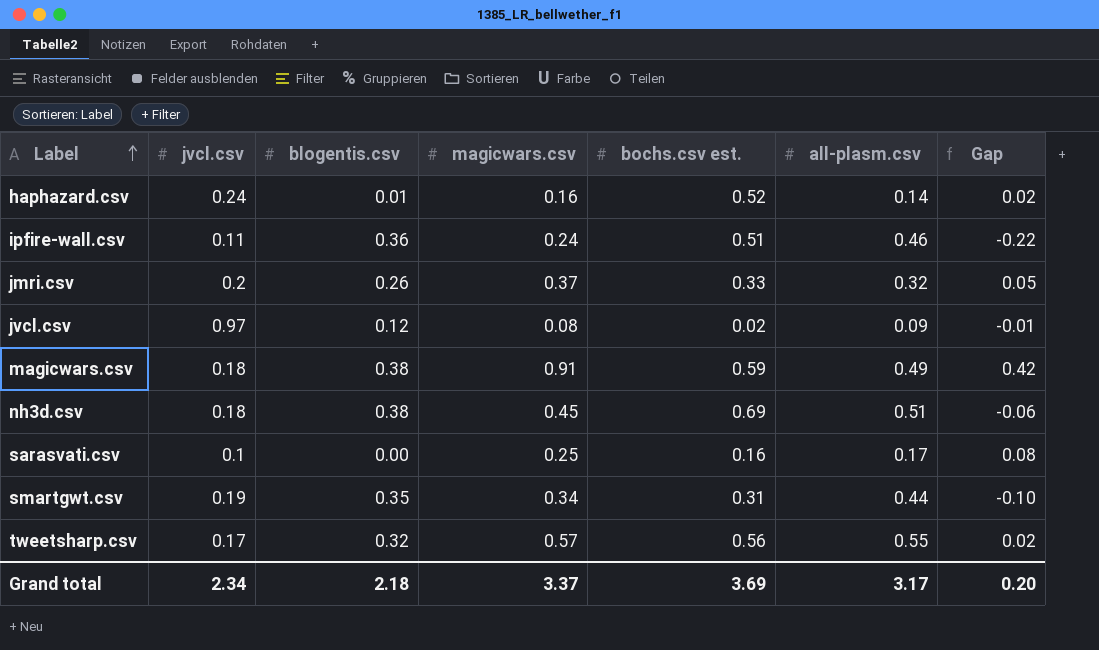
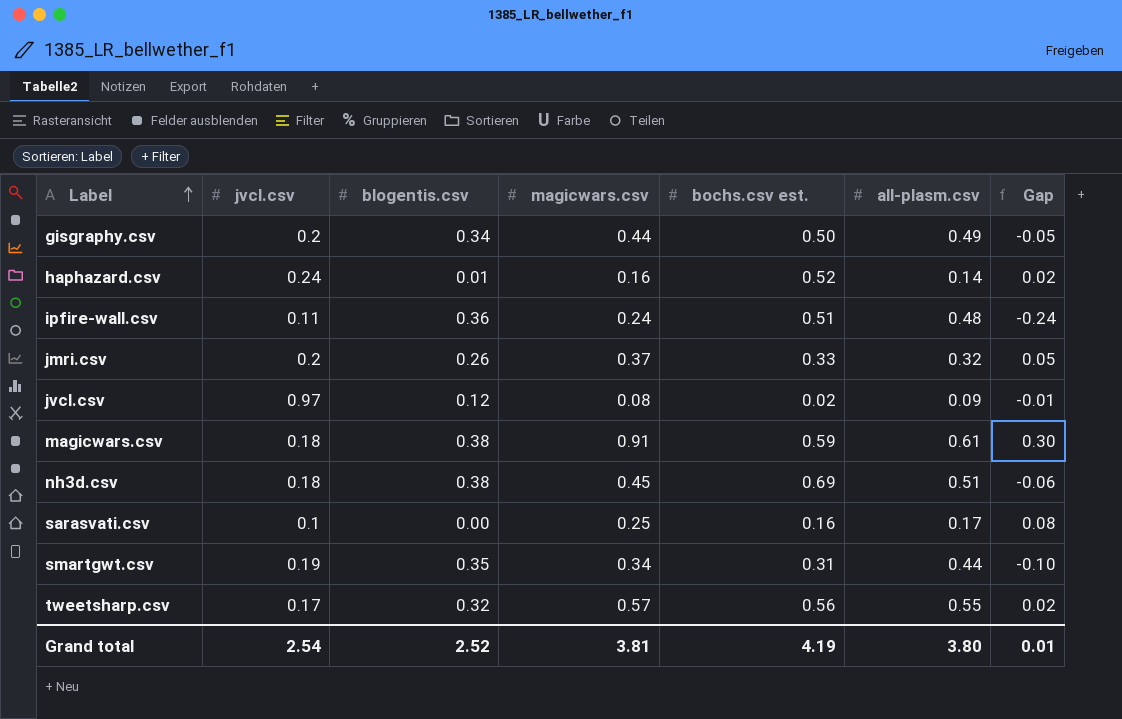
row gisgraphy.csv: none -> 0.2 | 0.34 | 0.44 | 0.50 | 0.49 | -0.05
ipfire-wall.csv | all-plasm.csv: 0.46 -> 0.48
ipfire-wall.csv | Gap: -0.22 -> -0.24
magicwars.csv | all-plasm.csv: 0.49 -> 0.61
magicwars.csv | Gap: 0.42 -> 0.30
Grand total | jvcl.csv: 2.34 -> 2.54
Grand total | blogentis.csv: 2.18 -> 2.52
Grand total | magicwars.csv: 3.37 -> 3.81
Grand total | bochs.csv est.: 3.69 -> 4.19
Grand total | all-plasm.csv: 3.17 -> 3.80
Grand total | Gap: 0.20 -> 0.01

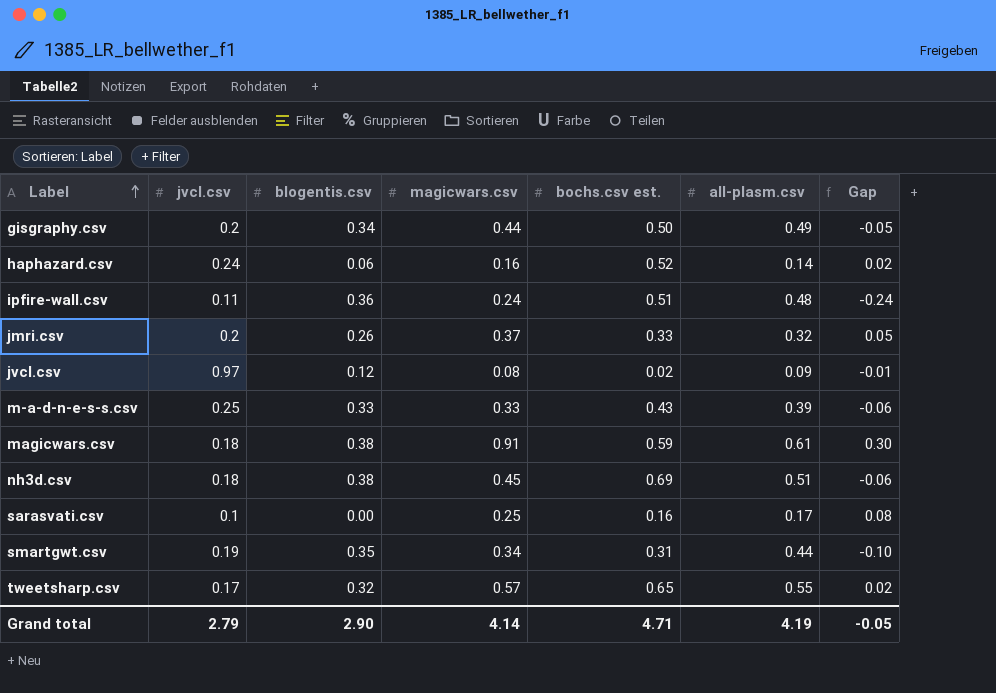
haphazard.csv | blogentis.csv: 0.01 -> 0.06
row m-a-d-n-e-s-s.csv: none -> 0.25 | 0.33 | 0.33 | 0.43 | 0.39 | -0.06
tweetsharp.csv | bochs.csv est.: 0.56 -> 0.65
Grand total | jvcl.csv: 2.54 -> 2.79
Grand total | blogentis.csv: 2.52 -> 2.90
Grand total | magicwars.csv: 3.81 -> 4.14
Grand total | bochs.csv est.: 4.19 -> 4.71
Grand total | all-plasm.csv: 3.80 -> 4.19
Grand total | Gap: 0.01 -> -0.05

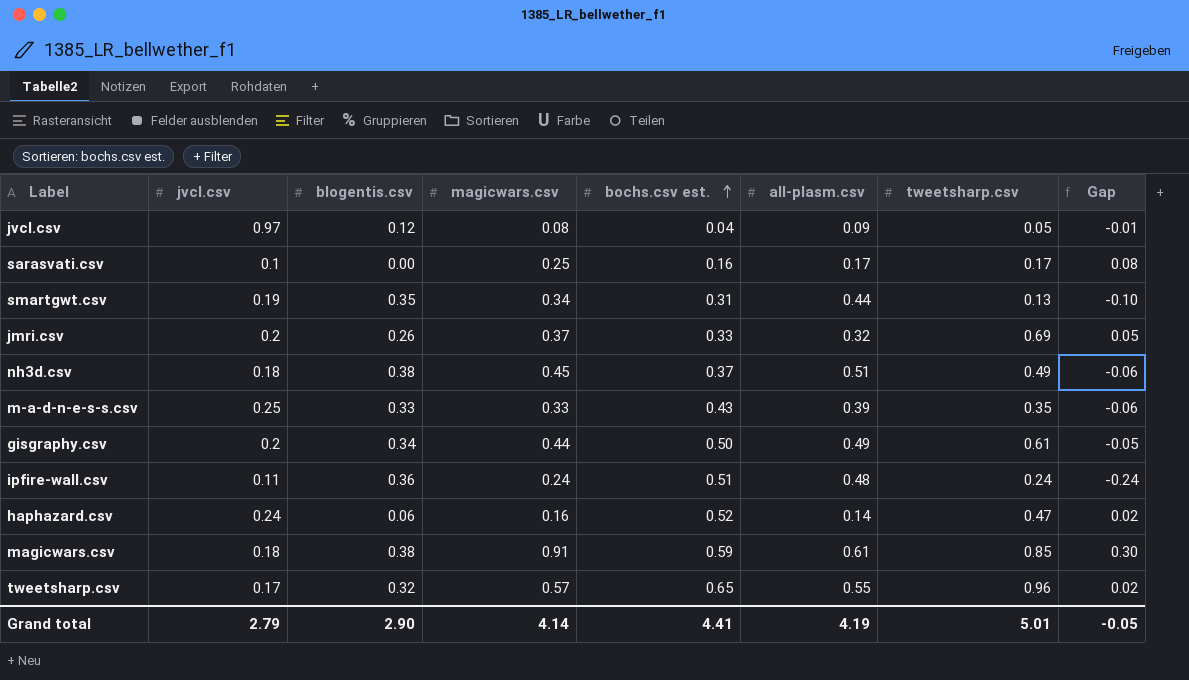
row order: Label ascending -> bochs.csv est. ascending
column tweetsharp.csv | position: none -> 7
jvcl.csv | bochs.csv est.: 0.02 -> 0.04
nh3d.csv | bochs.csv est.: 0.69 -> 0.37
Grand total | bochs.csv est.: 4.71 -> 4.41

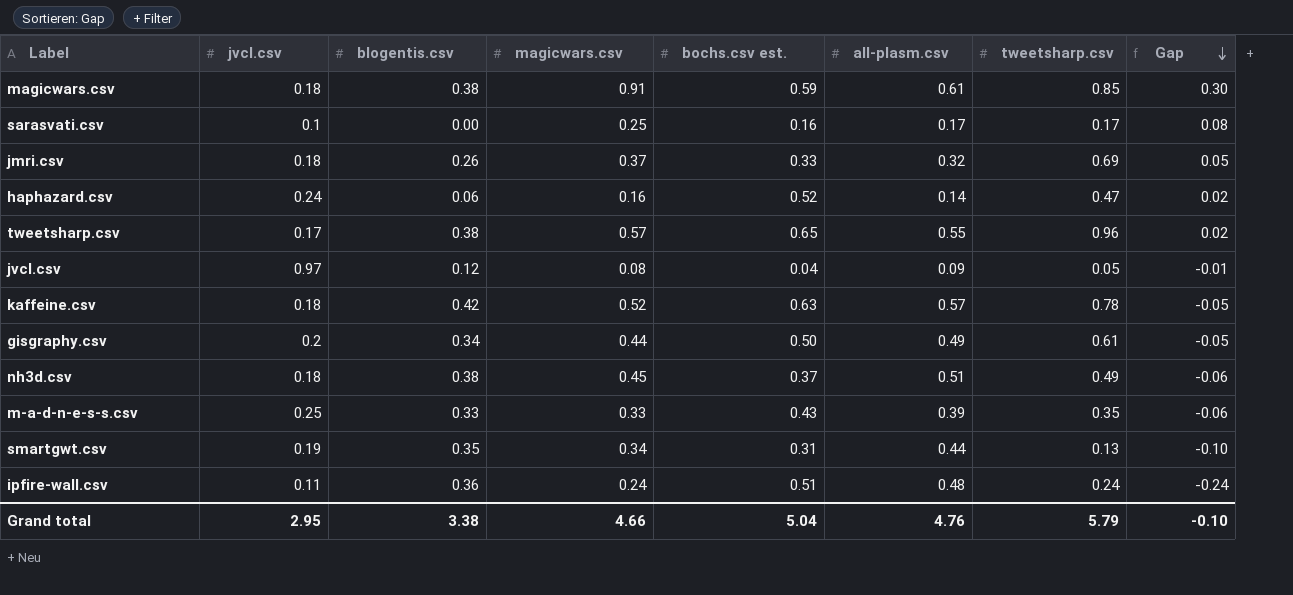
row order: bochs.csv est. ascending -> Gap descending
jmri.csv | jvcl.csv: 0.2 -> 0.18
tweetsharp.csv | blogentis.csv: 0.32 -> 0.38
row kaffeine.csv: none -> 0.18 | 0.42 | 0.52 | 0.63 | 0.57 | 0.78 | -0.05
Grand total | jvcl.csv: 2.79 -> 2.95
Grand total | blogentis.csv: 2.90 -> 3.38
Grand total | magicwars.csv: 4.14 -> 4.66
Grand total | bochs.csv est.: 4.41 -> 5.04
Grand total | all-plasm.csv: 4.19 -> 4.76
Grand total | tweetsharp.csv: 5.01 -> 5.79
Grand total | Gap: -0.05 -> -0.10

